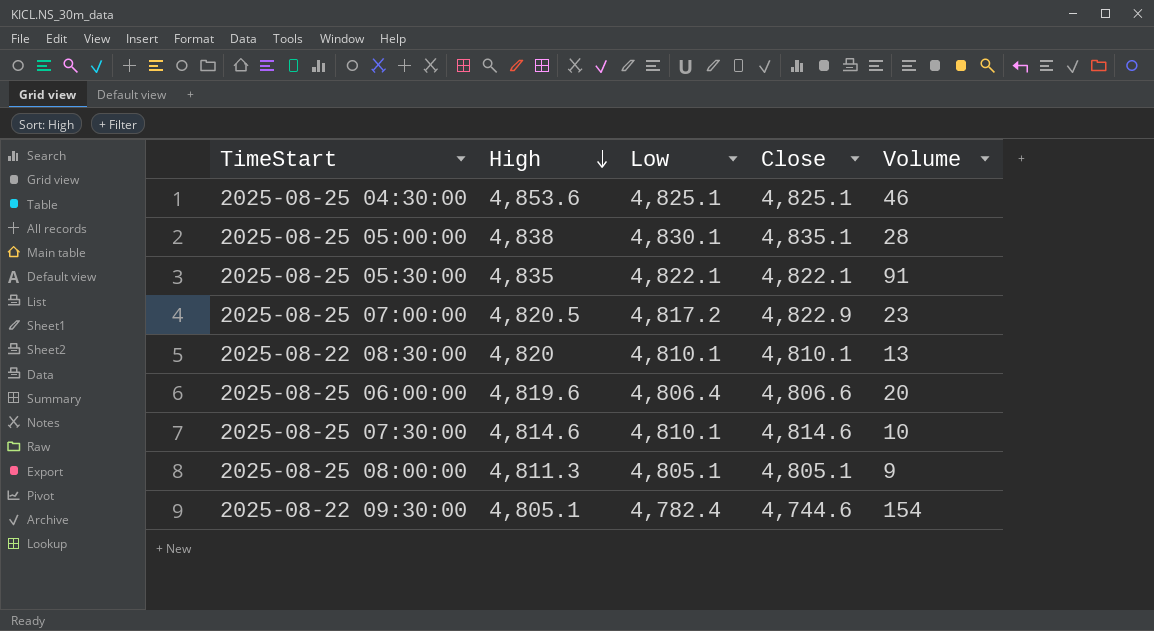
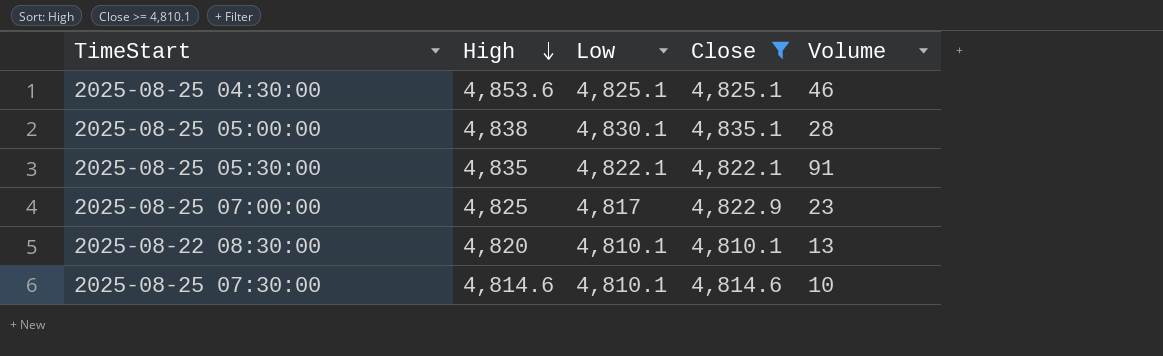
filter: none -> Close >= 4,810.1
2025-08-25 07:00:00 | High: 4,820.5 -> 4,825
2025-08-25 07:00:00 | Low: 4,817.2 -> 4,817

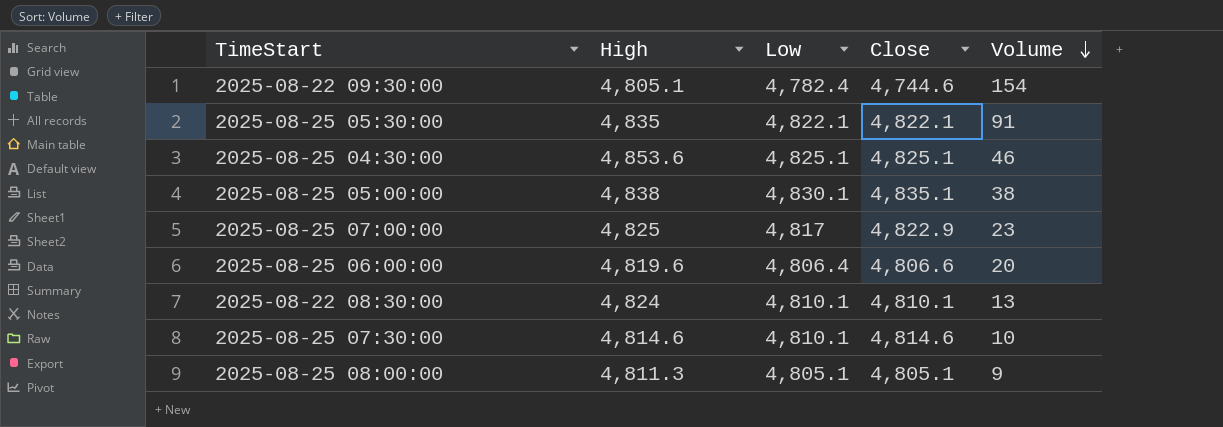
filter: Close >= 4,810.1 -> none
row order: High descending -> Volume descending
2025-08-25 05:00:00 | Volume: 28 -> 38
2025-08-22 08:30:00 | High: 4,820 -> 4,824

